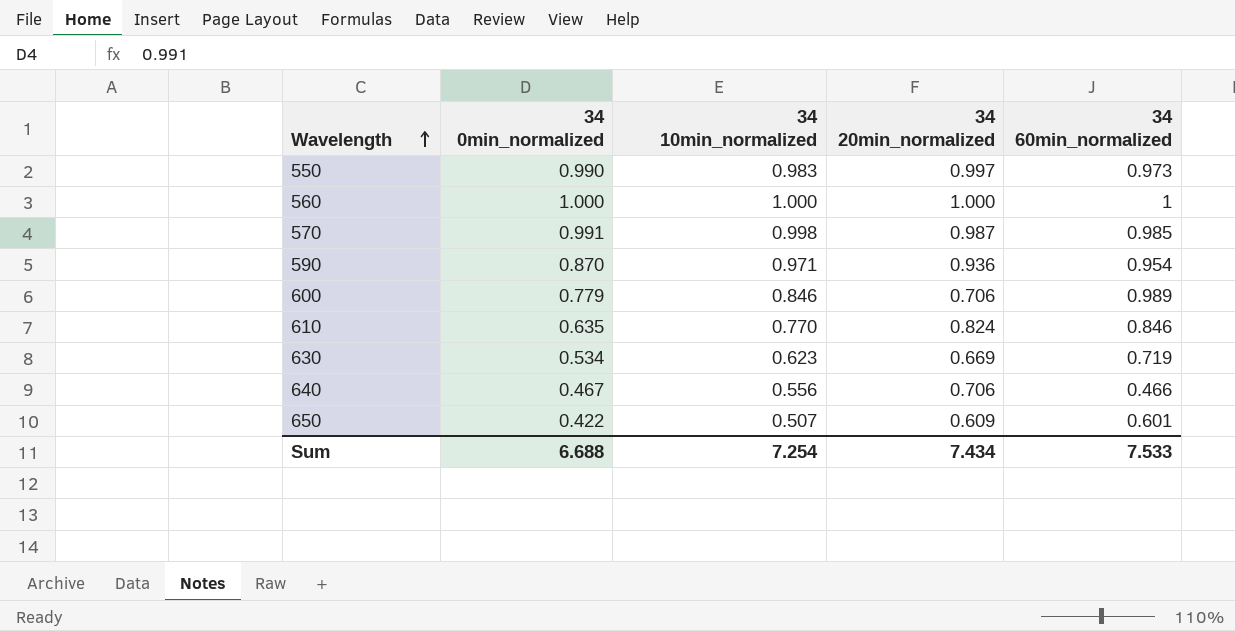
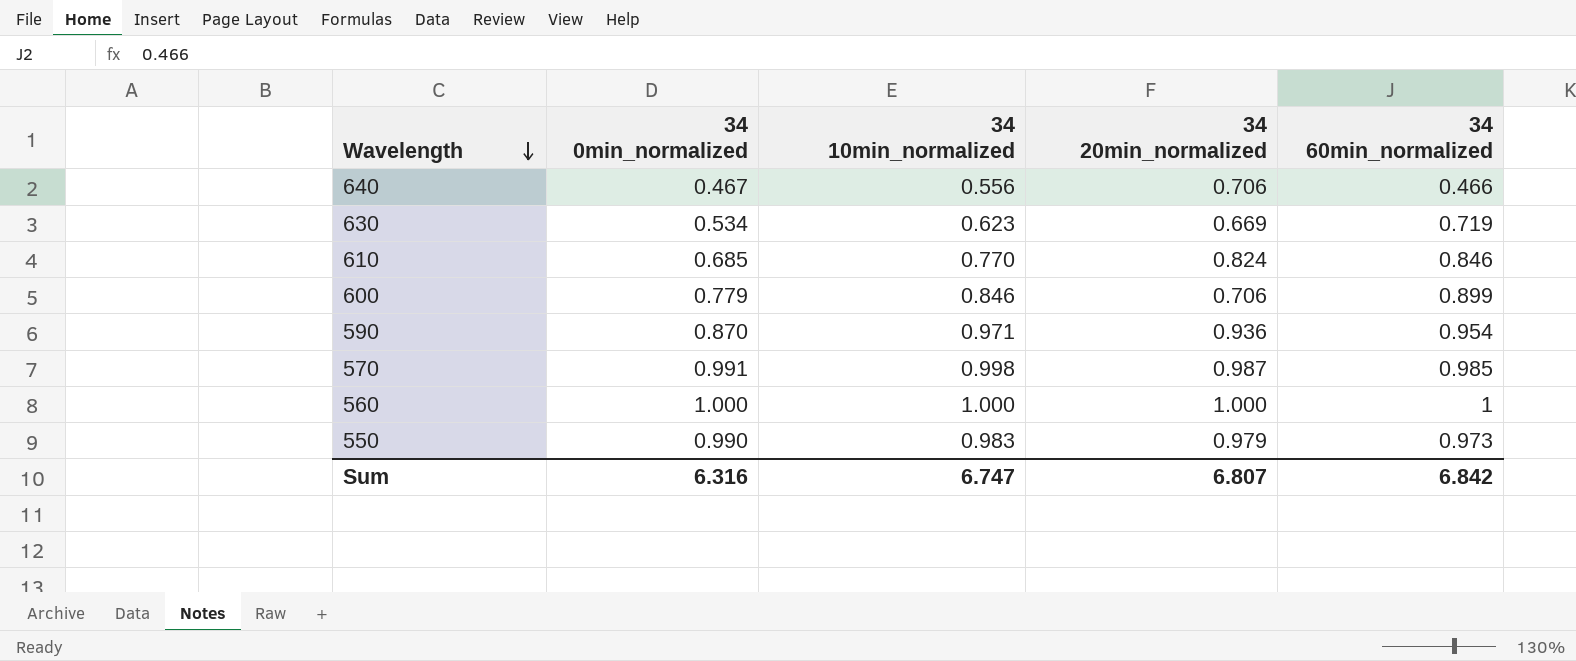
row order: Wavelength ascending -> Wavelength descending
row 650: 0.422 | 0.507 | 0.609 | 0.601 -> none
610 | 34 0min_normalized: 0.635 -> 0.685
600 | 34 60min_normalized: 0.989 -> 0.899
550 | 34 20min_normalized: 0.997 -> 0.979
Sum | 34 0min_normalized: 6.688 -> 6.316
Sum | 34 10min_normalized: 7.254 -> 6.747
Sum | 34 20min_normalized: 7.434 -> 6.807
Sum | 34 60min_normalized: 7.533 -> 6.842

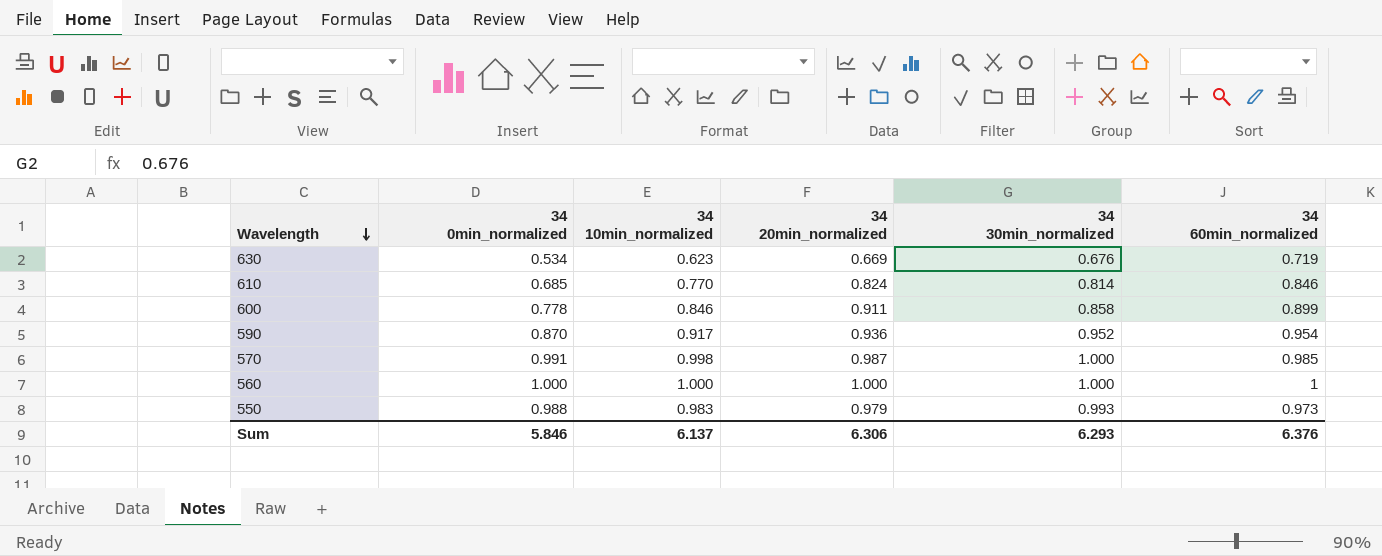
column 34 30min_normalized | position: none -> 5
row 640: 0.467 | 0.556 | 0.706 | 0.466 -> none
600 | 34 0min_normalized: 0.779 -> 0.778
600 | 34 20min_normalized: 0.706 -> 0.911
590 | 34 10min_normalized: 0.971 -> 0.917
550 | 34 0min_normalized: 0.990 -> 0.988
Sum | 34 0min_normalized: 6.316 -> 5.846
Sum | 34 10min_normalized: 6.747 -> 6.137
Sum | 34 20min_normalized: 6.807 -> 6.306
Sum | 34 60min_normalized: 6.842 -> 6.376

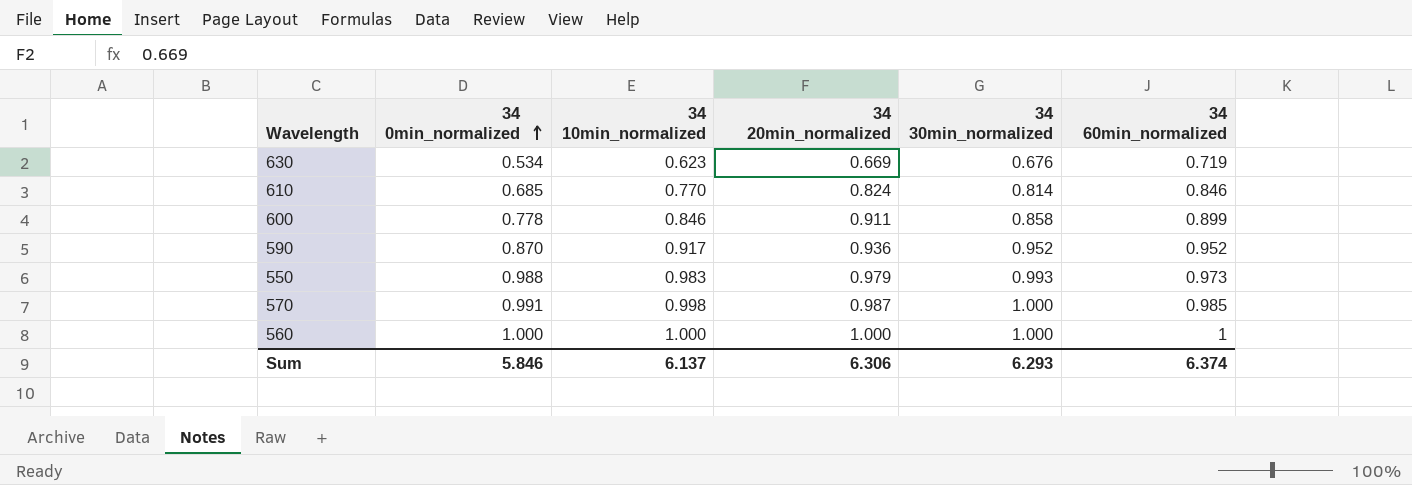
row order: Wavelength descending -> 34 0min_normalized ascending
590 | 34 60min_normalized: 0.954 -> 0.952
Sum | 34 60min_normalized: 6.376 -> 6.374

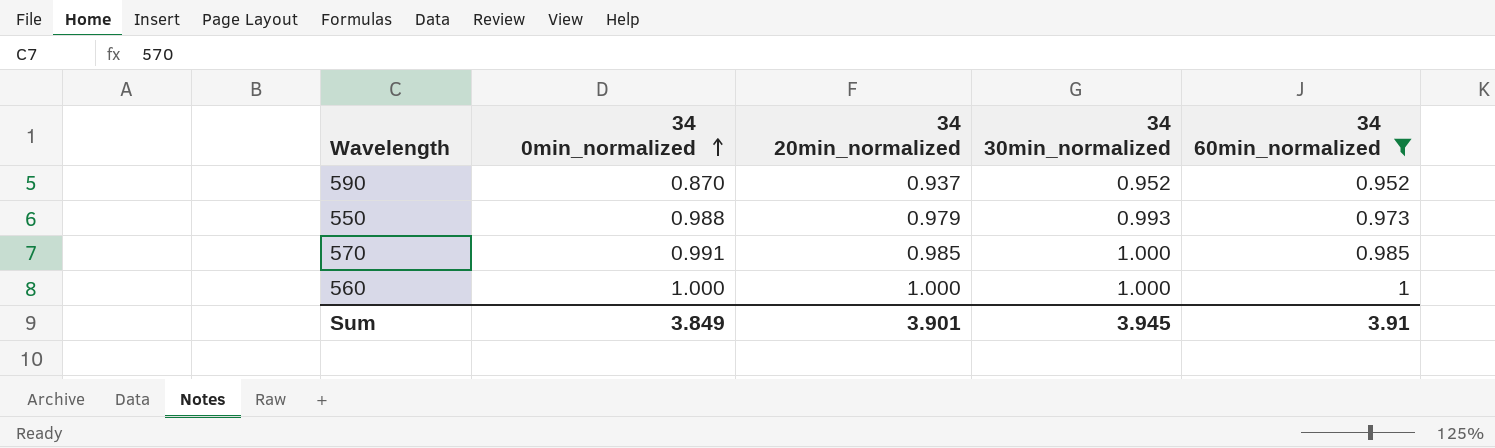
filter: none -> 34 60min_normalized >= 0.952
column 34 10min_normalized | position: 3 -> none
590 | 34 20min_normalized: 0.936 -> 0.937
570 | 34 20min_normalized: 0.987 -> 0.985
Sum | 34 0min_normalized: 5.846 -> 3.849
Sum | 34 20min_normalized: 6.306 -> 3.901
Sum | 34 30min_normalized: 6.293 -> 3.945
Sum | 34 60min_normalized: 6.374 -> 3.91

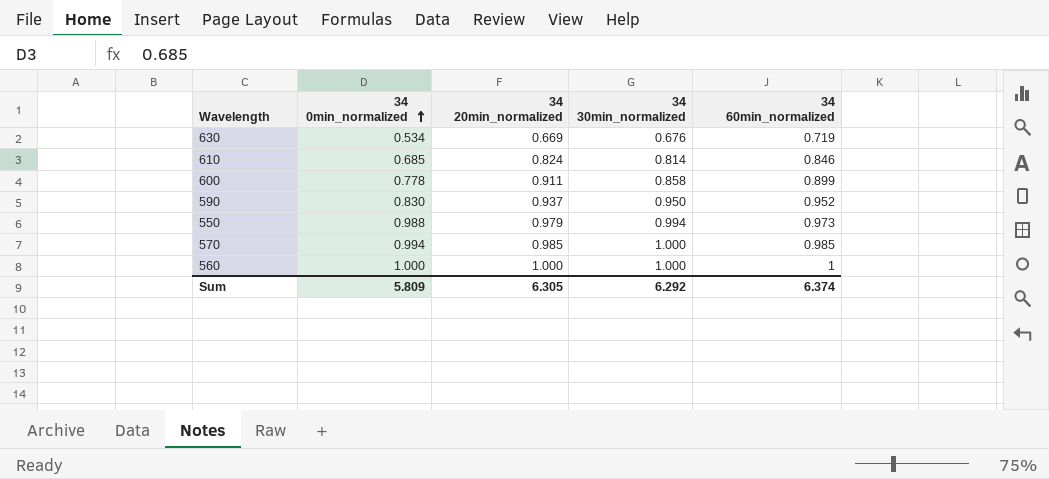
filter: 34 60min_normalized >= 0.952 -> none
590 | 34 0min_normalized: 0.870 -> 0.830
590 | 34 30min_normalized: 0.952 -> 0.950
550 | 34 30min_normalized: 0.993 -> 0.994
570 | 34 0min_normalized: 0.991 -> 0.994
Sum | 34 0min_normalized: 3.849 -> 5.809
Sum | 34 20min_normalized: 3.901 -> 6.305
Sum | 34 30min_normalized: 3.945 -> 6.292
Sum | 34 60min_normalized: 3.91 -> 6.374

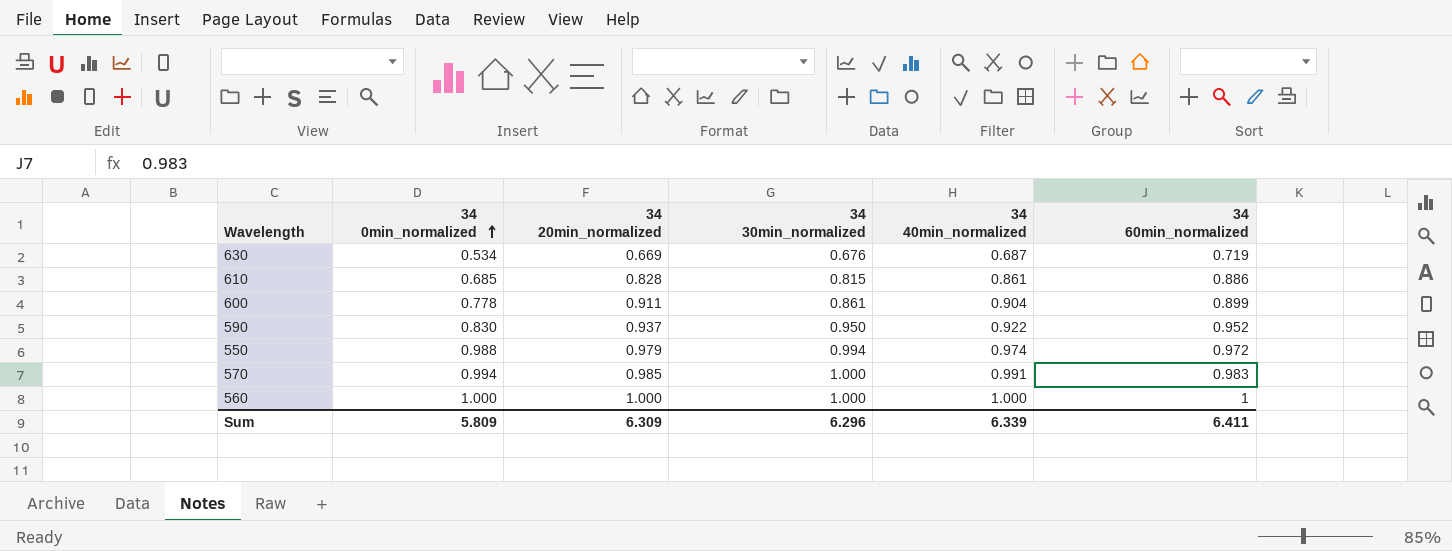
column 34 40min_normalized | position: none -> 5
610 | 34 20min_normalized: 0.824 -> 0.828
610 | 34 30min_normalized: 0.814 -> 0.815
610 | 34 60min_normalized: 0.846 -> 0.886
600 | 34 30min_normalized: 0.858 -> 0.861
550 | 34 60min_normalized: 0.973 -> 0.972
570 | 34 60min_normalized: 0.985 -> 0.983
Sum | 34 20min_normalized: 6.305 -> 6.309
Sum | 34 30min_normalized: 6.292 -> 6.296
Sum | 34 60min_normalized: 6.374 -> 6.411

